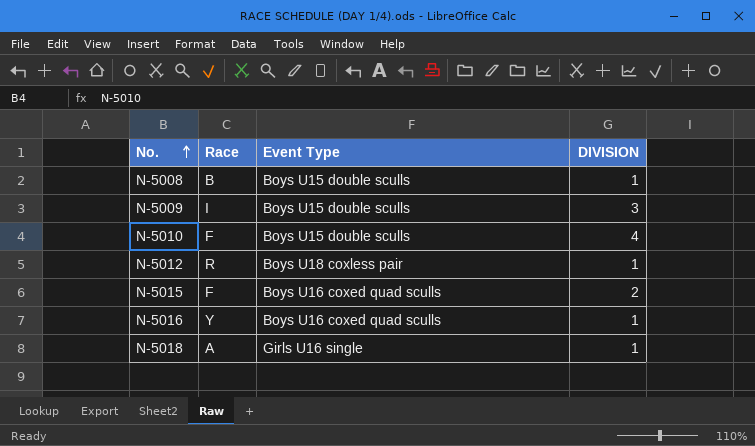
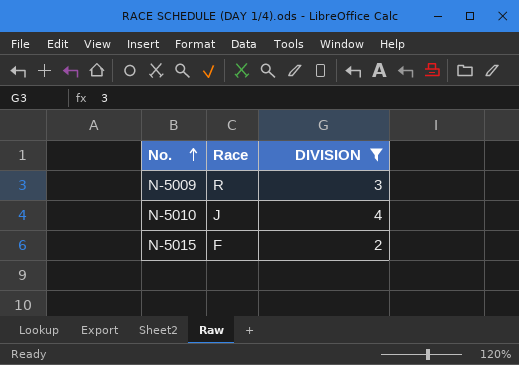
filter: none -> DIVISION != 1
column Event Type | position: 3 -> none
N-5009 | Race: I -> R
N-5010 | Race: F -> J

